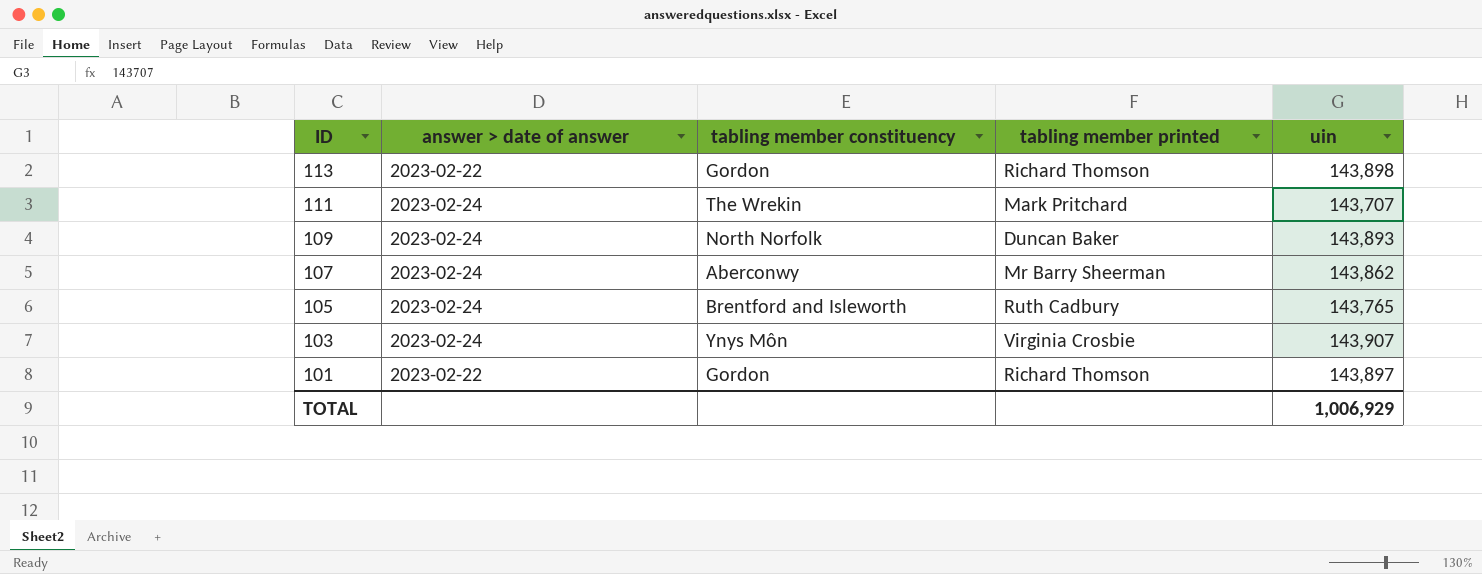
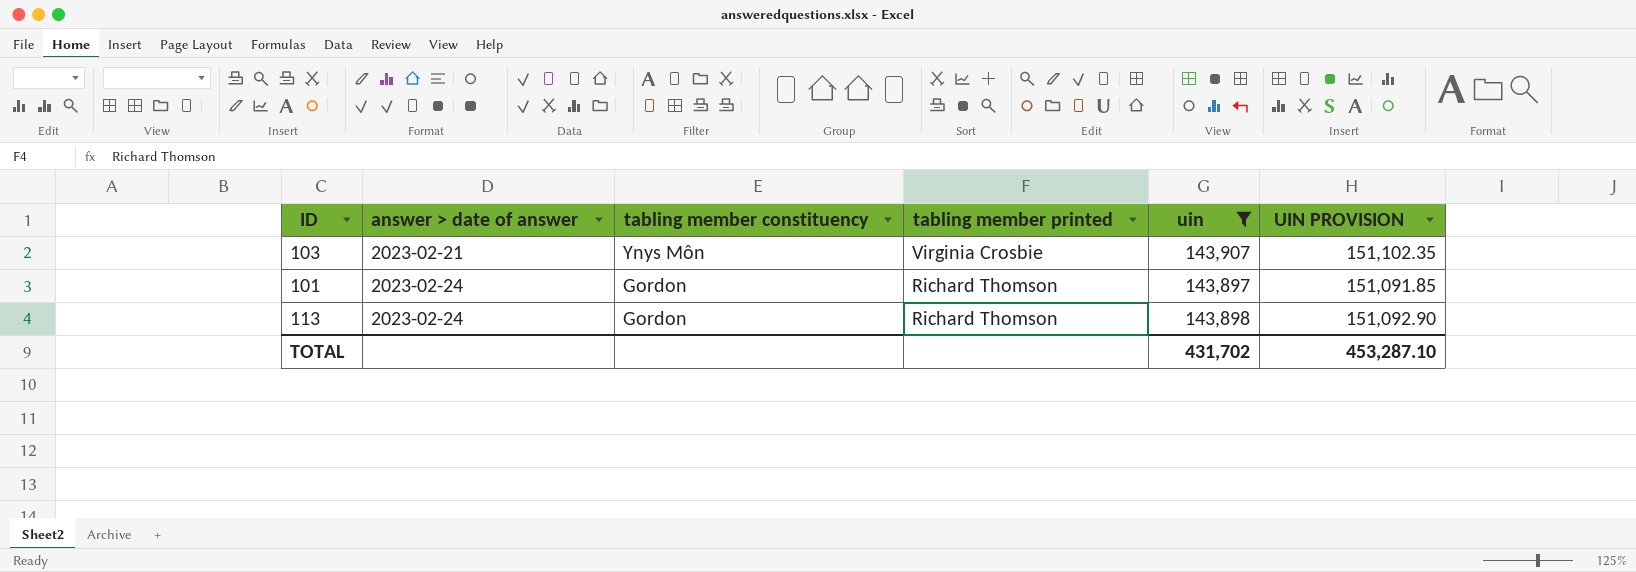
filter: none -> uin >= 143,897
row order: ID descending -> answer > date of answer ascending
column UIN PROVISION | formula: none -> [uin] * 1.05
103 | answer > date of answer: 2023-02-24 -> 2023-02-21
101 | answer > date of answer: 2023-02-22 -> 2023-02-24
113 | answer > date of answer: 2023-02-22 -> 2023-02-24
TOTAL | uin: 1,006,929 -> 431,702

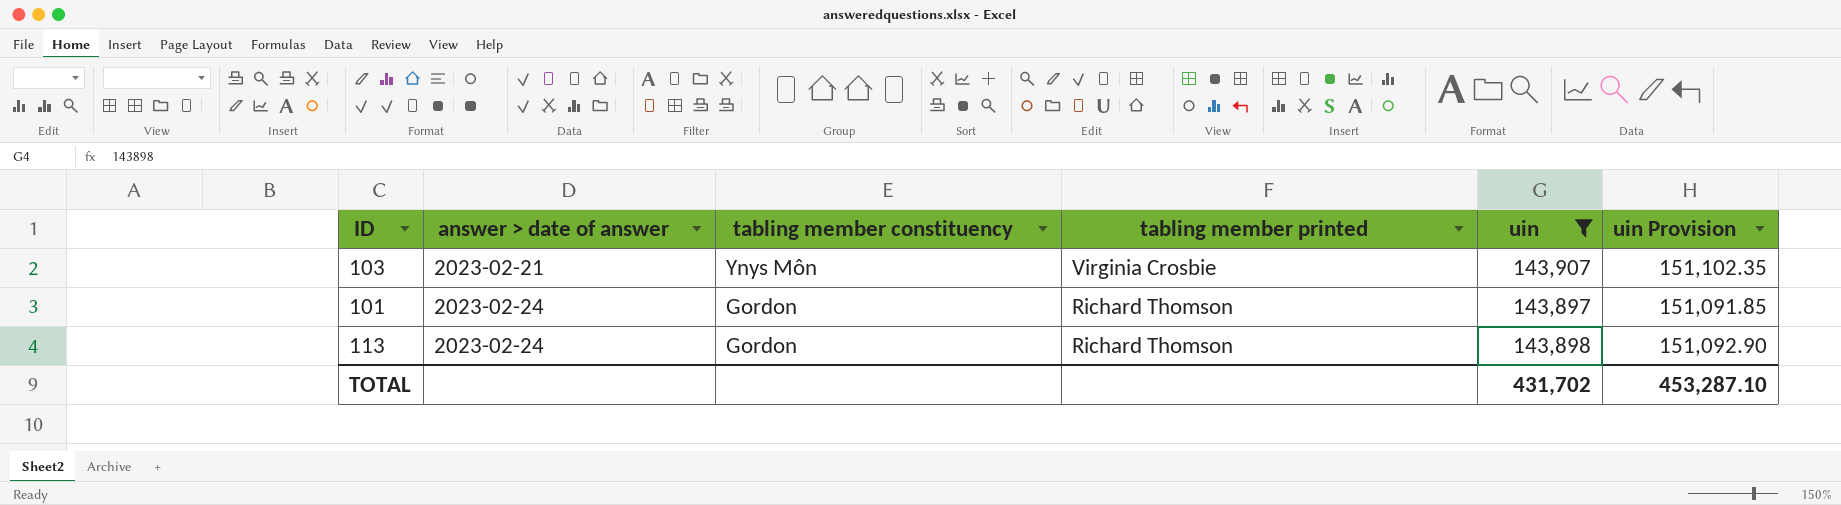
column name: UIN PROVISION -> uin Provision

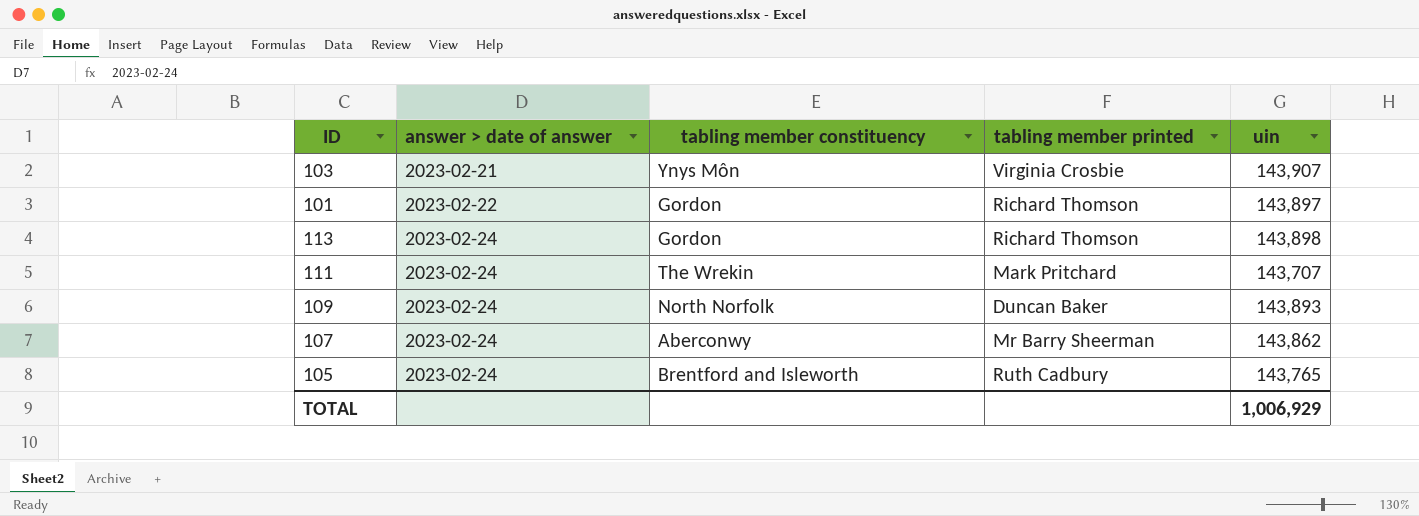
filter: uin >= 143,897 -> none
column uin Provision | formula: [uin] * 1.05 -> none
101 | answer > date of answer: 2023-02-24 -> 2023-02-22
TOTAL | uin: 431,702 -> 1,006,929

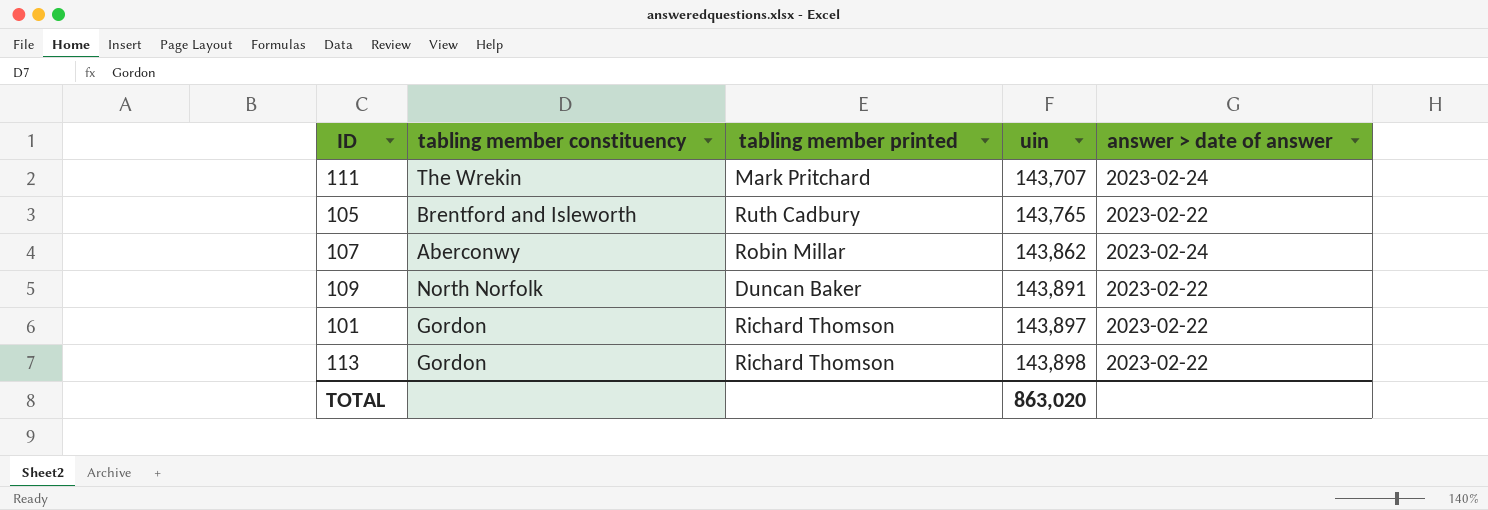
row order: answer > date of answer ascending -> uin ascending
column answer > date of answer | position: 2 -> 5
row 103: 2023-02-21 | Ynys Môn | Virginia Crosbie | 143,907 -> none
105 | answer > date of answer: 2023-02-24 -> 2023-02-22
107 | tabling member printed: Mr Barry Sheerman -> Robin Millar
109 | uin: 143,893 -> 143,891
109 | answer > date of answer: 2023-02-24 -> 2023-02-22
113 | answer > date of answer: 2023-02-24 -> 2023-02-22
TOTAL | uin: 1,006,929 -> 863,020

